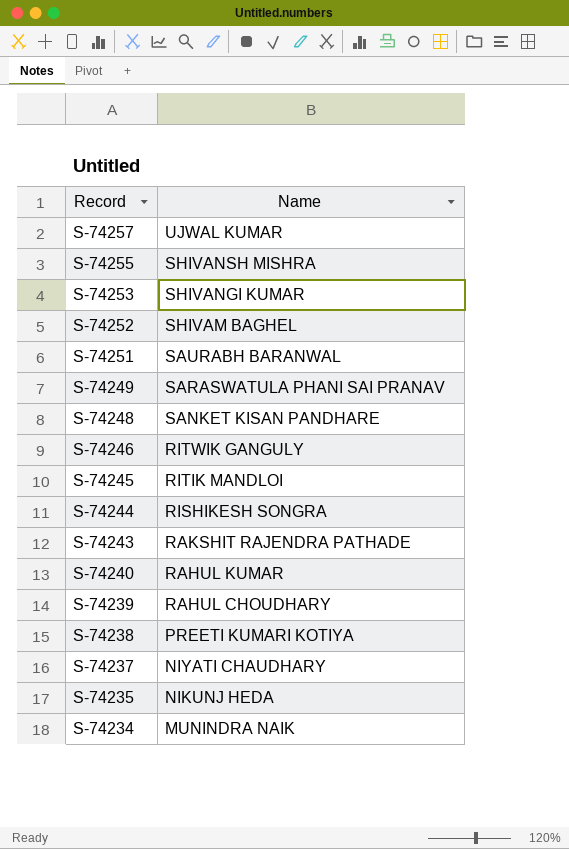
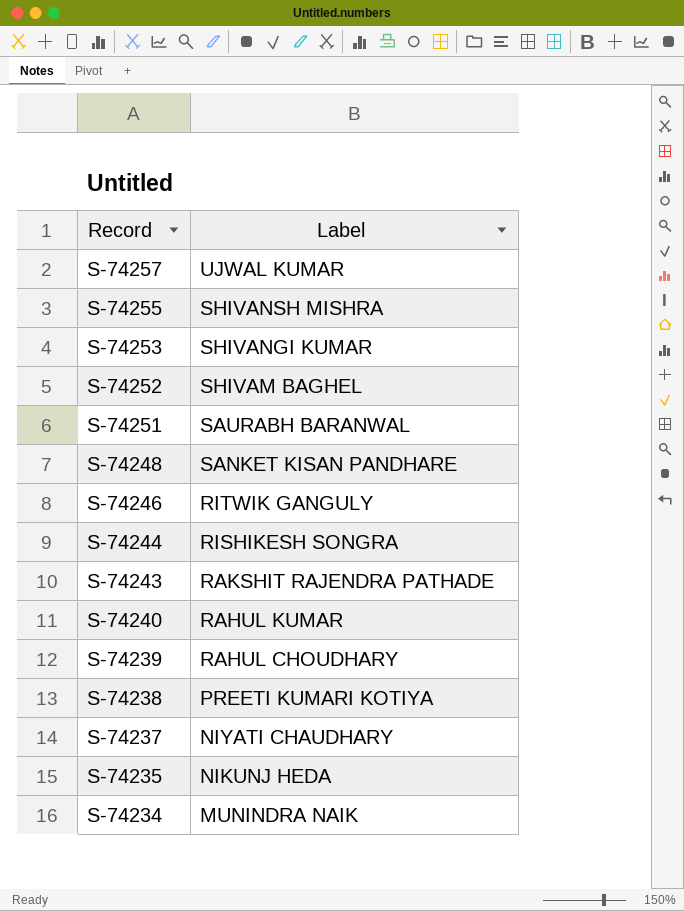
column name: Name -> Label
row S-74249: SARASWATULA PHANI SAI PRANAV -> none
row S-74245: RITIK MANDLOI -> none

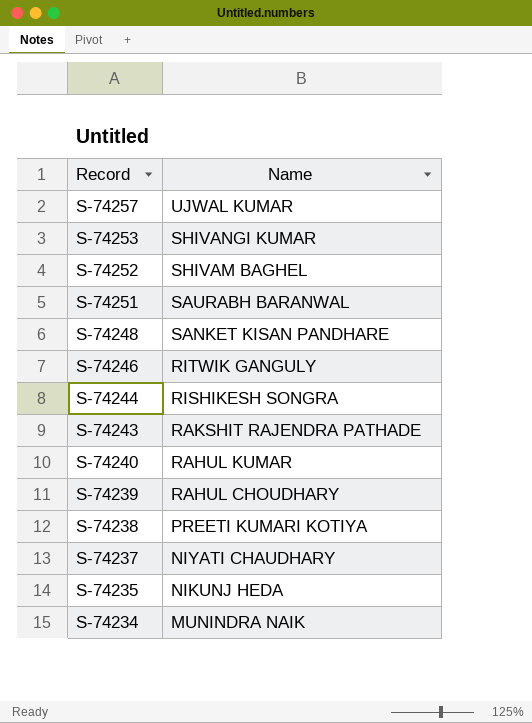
column name: Label -> Name
row S-74255: SHIVANSH MISHRA -> none

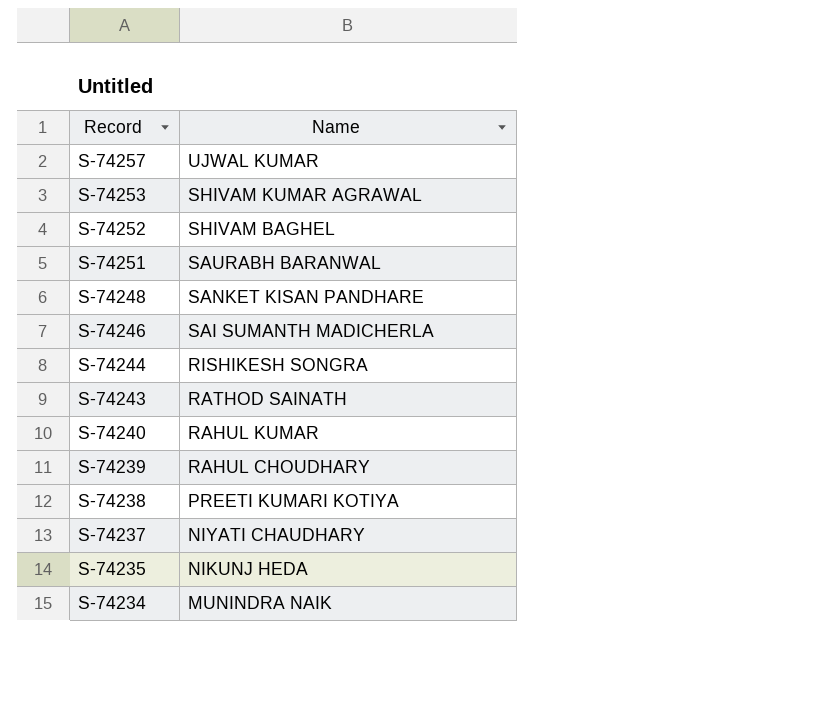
S-74253 | Name: SHIVANGI KUMAR -> SHIVAM KUMAR AGRAWAL
S-74246 | Name: RITWIK GANGULY -> SAI SUMANTH MADICHERLA
S-74243 | Name: RAKSHIT RAJENDRA PATHADE -> RATHOD SAINATH

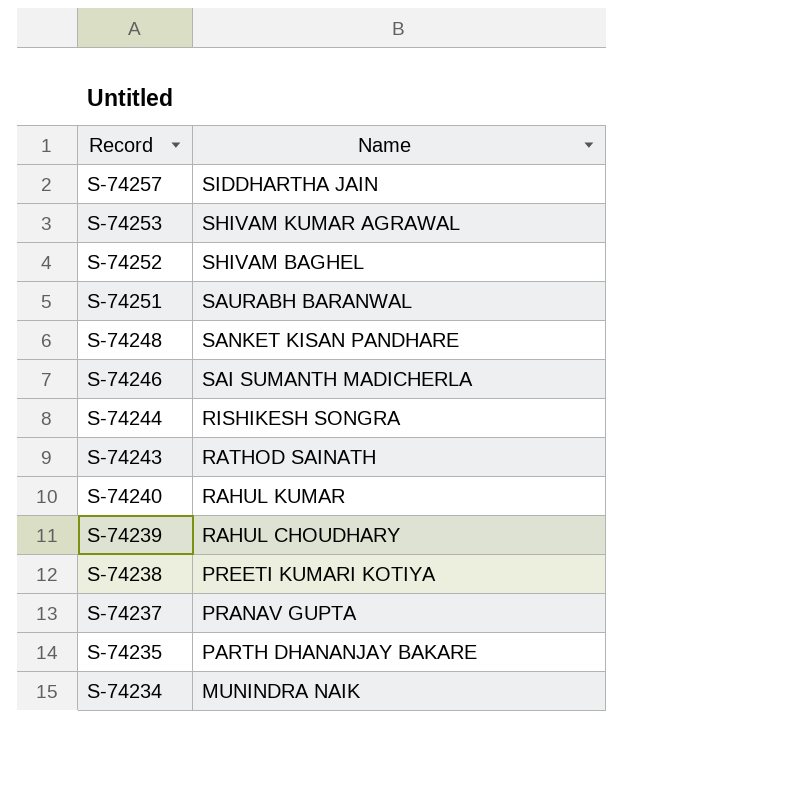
S-74257 | Name: UJWAL KUMAR -> SIDDHARTHA JAIN
S-74237 | Name: NIYATI CHAUDHARY -> PRANAV GUPTA
S-74235 | Name: NIKUNJ HEDA -> PARTH DHANANJAY BAKARE

